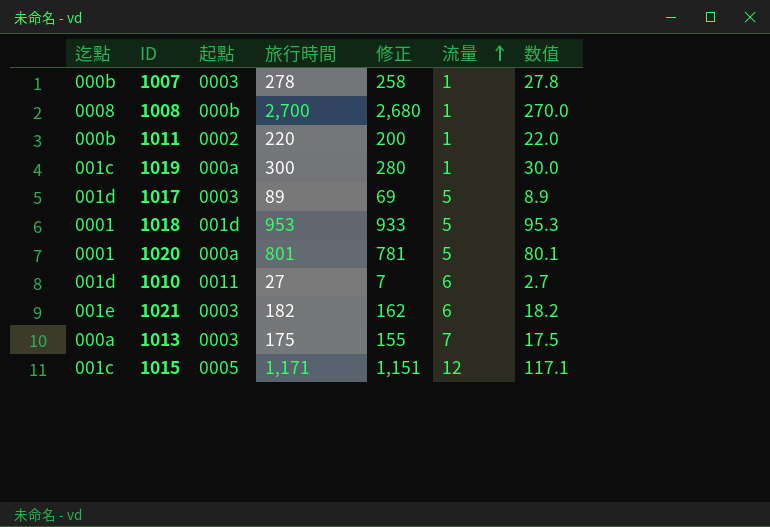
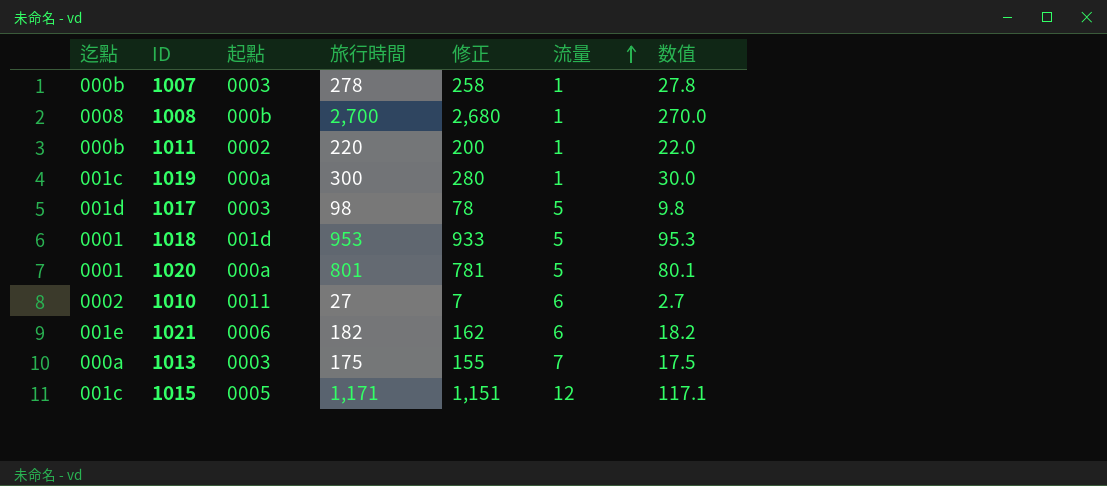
1017 | 旅行時間: 89 -> 98
1017 | 修正: 69 -> 78
1017 | 数值: 8.9 -> 9.8
1010 | 迄點: 001d -> 0002
1021 | 起點: 0003 -> 0006

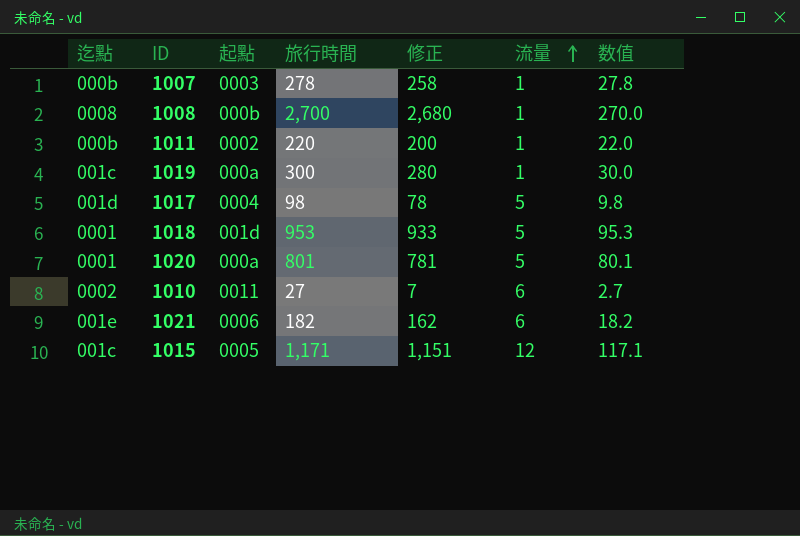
row 1013: 000a | 0003 | 175 | 155 | 7 | 17.5 -> none
1017 | 起點: 0003 -> 0004

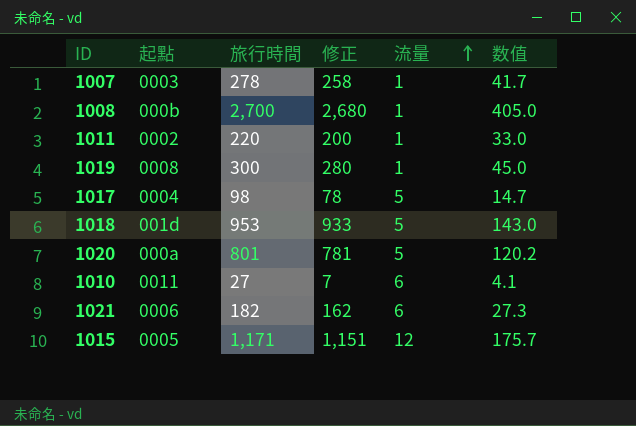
column 迄點 | position: 1 -> none
column 数值 | formula: [旅行時間] * 0.1 -> [旅行時間] * 0.15
1019 | 起點: 000a -> 0008

